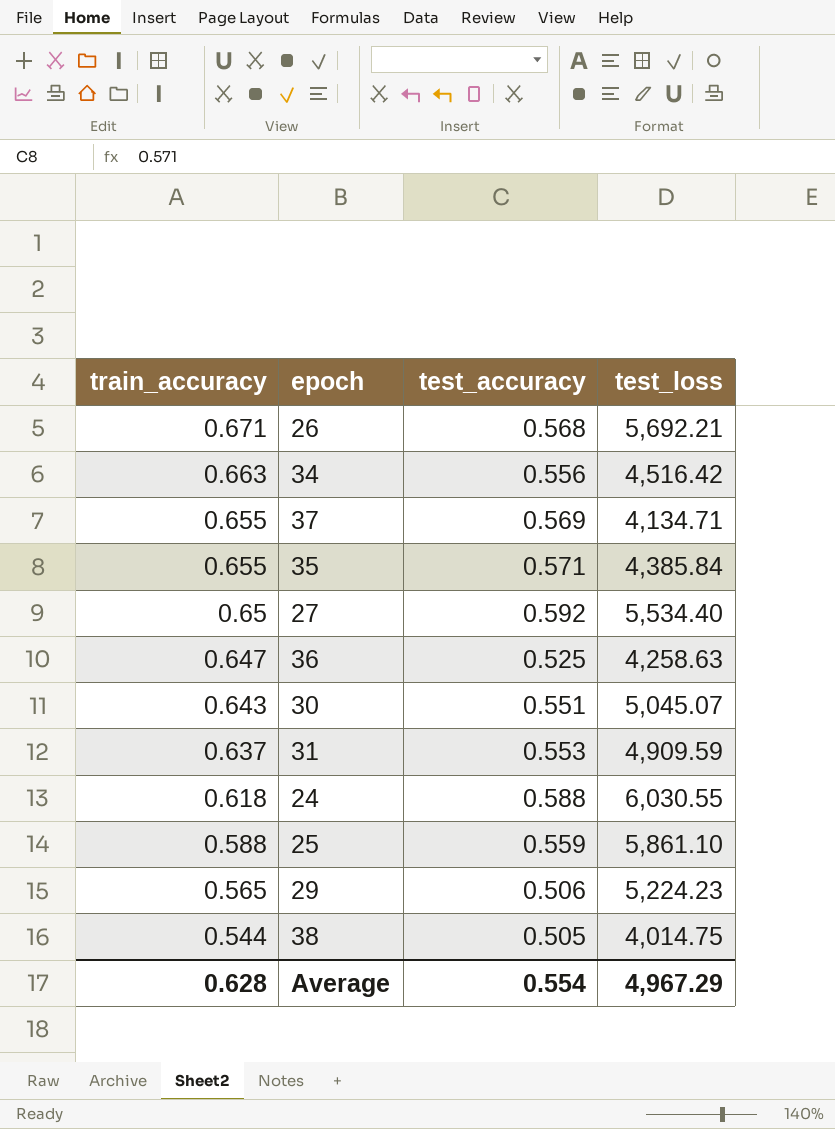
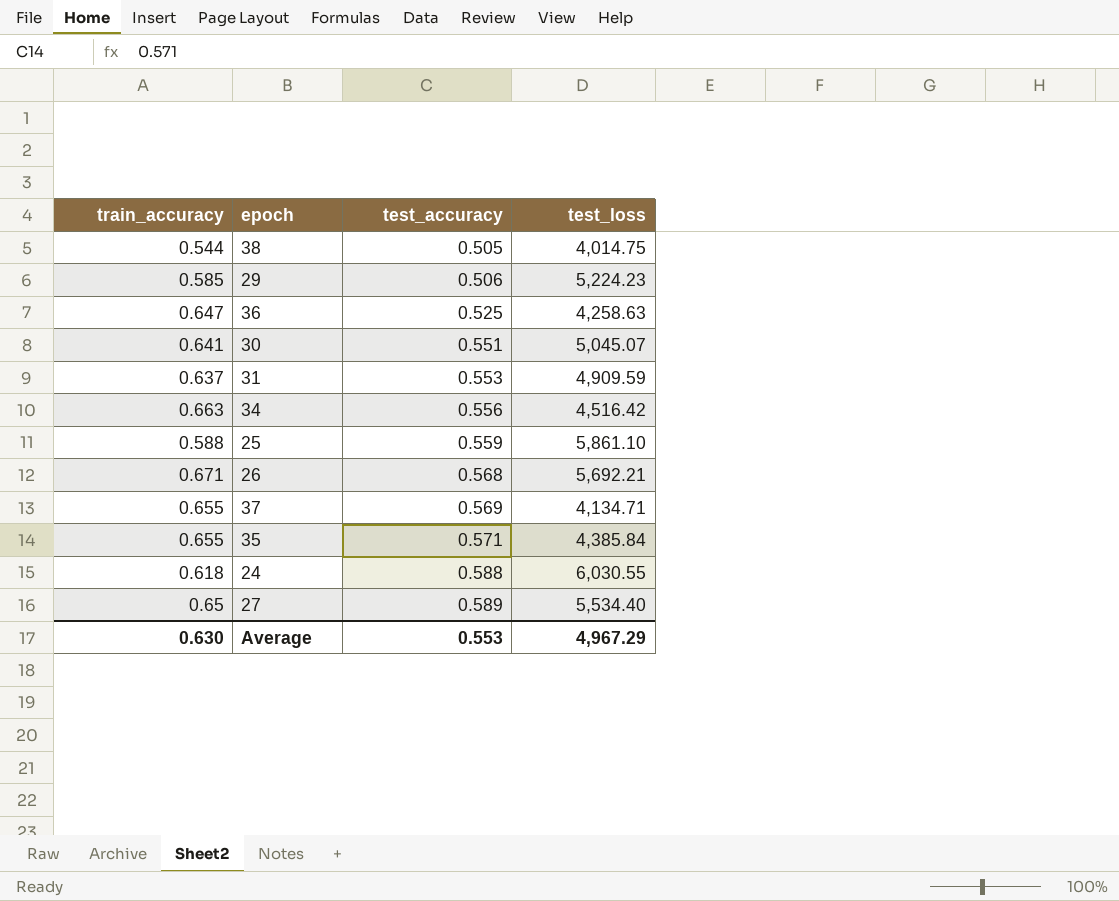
row order: train_accuracy descending -> test_accuracy ascending
29 | train_accuracy: 0.565 -> 0.585
30 | train_accuracy: 0.643 -> 0.641
27 | test_accuracy: 0.592 -> 0.589
Average | train_accuracy: 0.628 -> 0.630
Average | test_accuracy: 0.554 -> 0.553

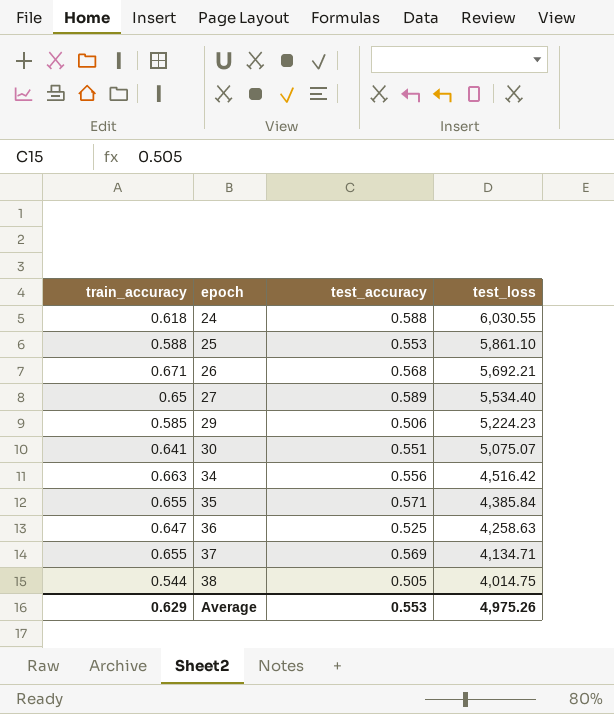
row order: test_accuracy ascending -> epoch ascending
row 31: 0.637 | 0.553 | 4,909.59 -> none
25 | test_accuracy: 0.559 -> 0.553
30 | test_loss: 5,045.07 -> 5,075.07
Average | train_accuracy: 0.630 -> 0.629
Average | test_loss: 4,967.29 -> 4,975.26

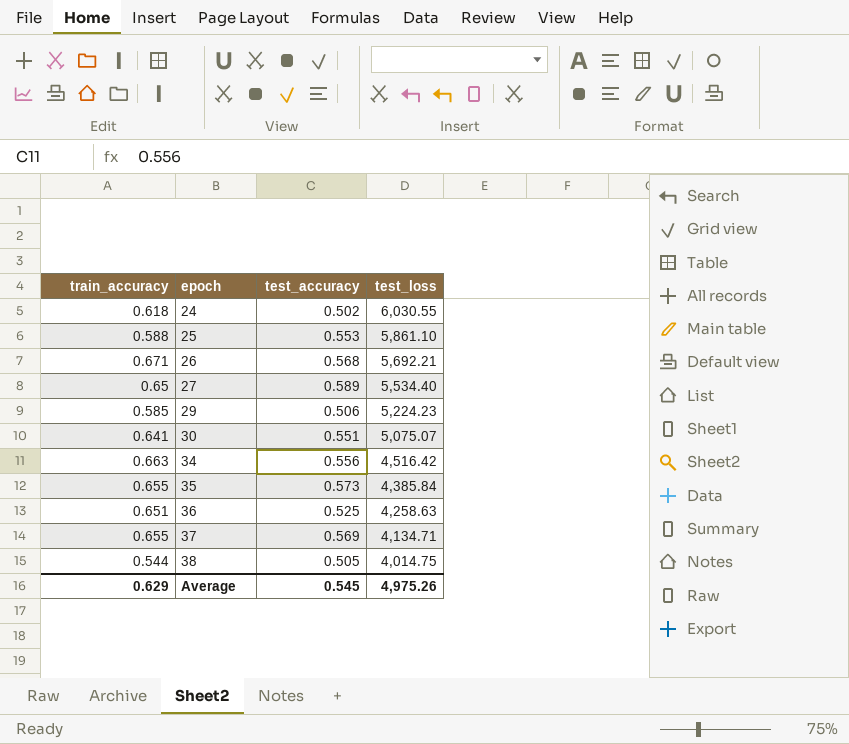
24 | test_accuracy: 0.588 -> 0.502
35 | test_accuracy: 0.571 -> 0.573
36 | train_accuracy: 0.647 -> 0.651
Average | test_accuracy: 0.553 -> 0.545

